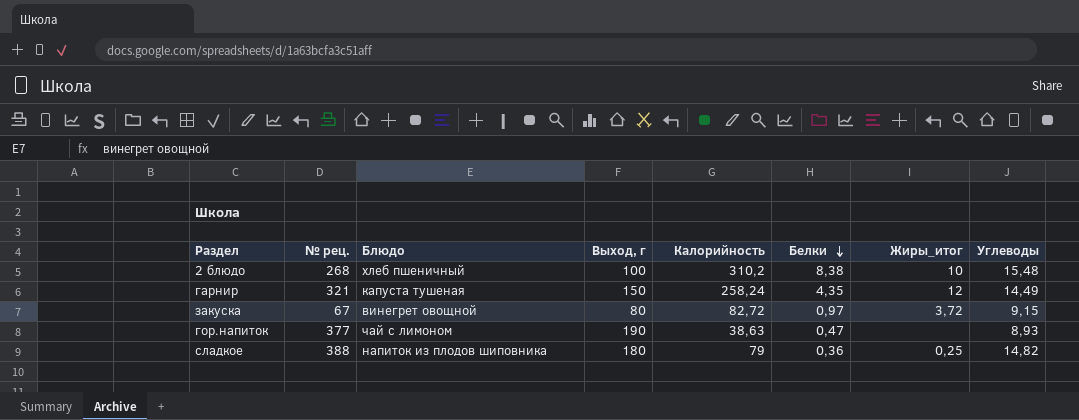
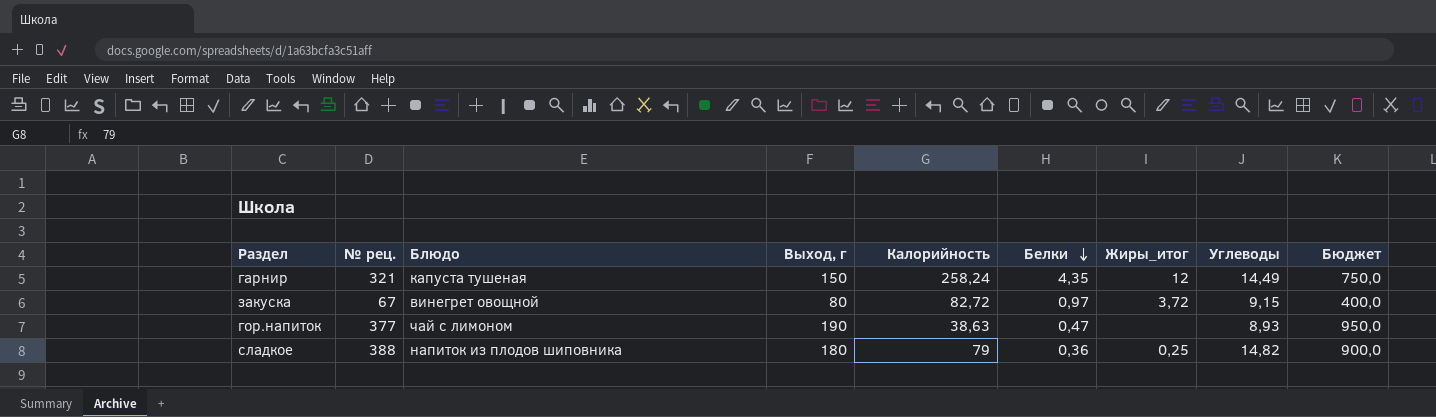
column Бюджет | formula: none -> [Выход, г] * 5
row 2 блюдо: 268 | хлеб пшеничный | 100 | 310,2 | 8,38 | 10 | 15,48 -> none

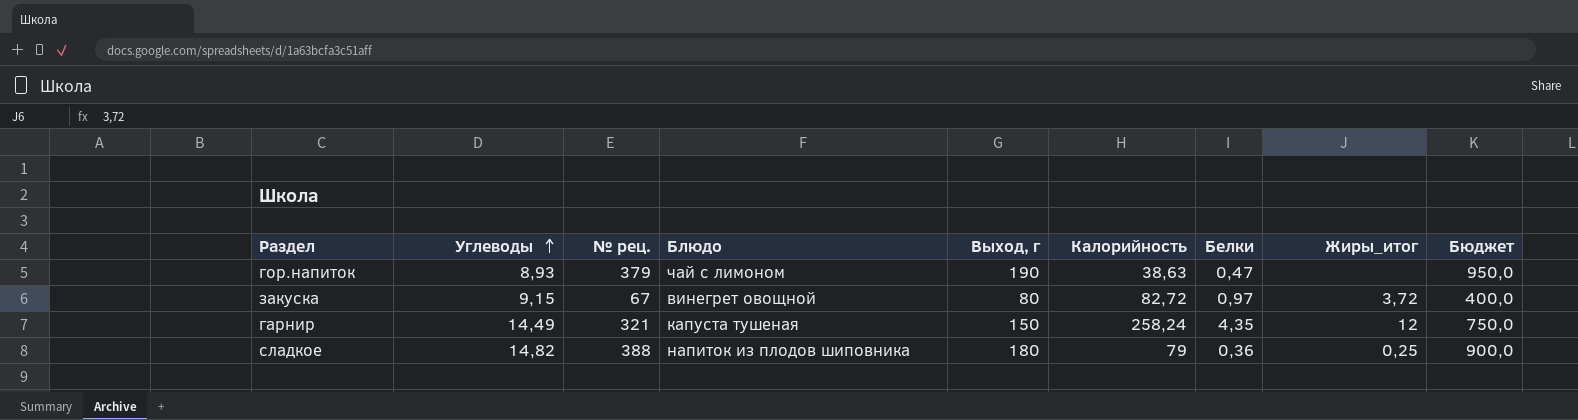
row order: Белки descending -> Углеводы ascending
column Углеводы | position: 8 -> 2
гор.напиток | № рец.: 377 -> 379

